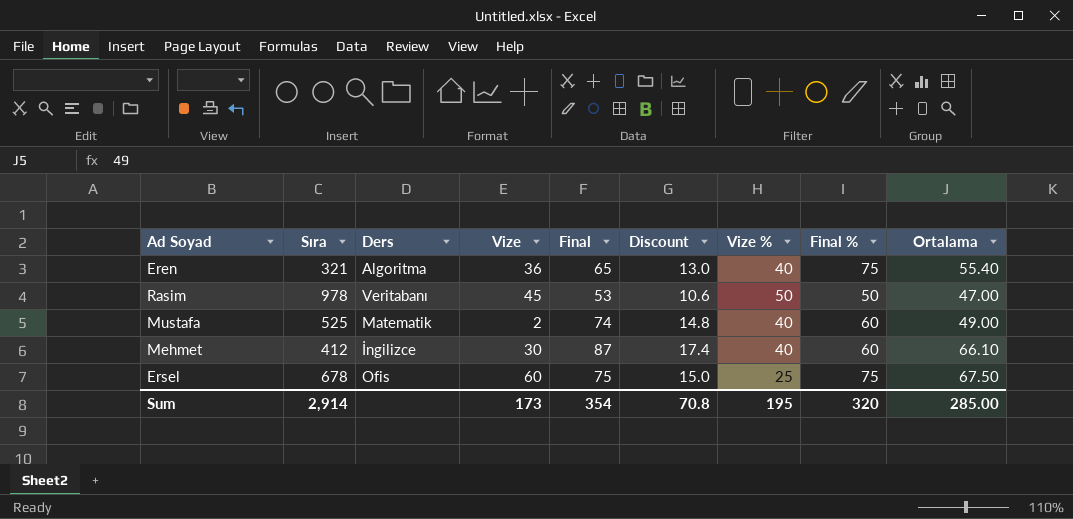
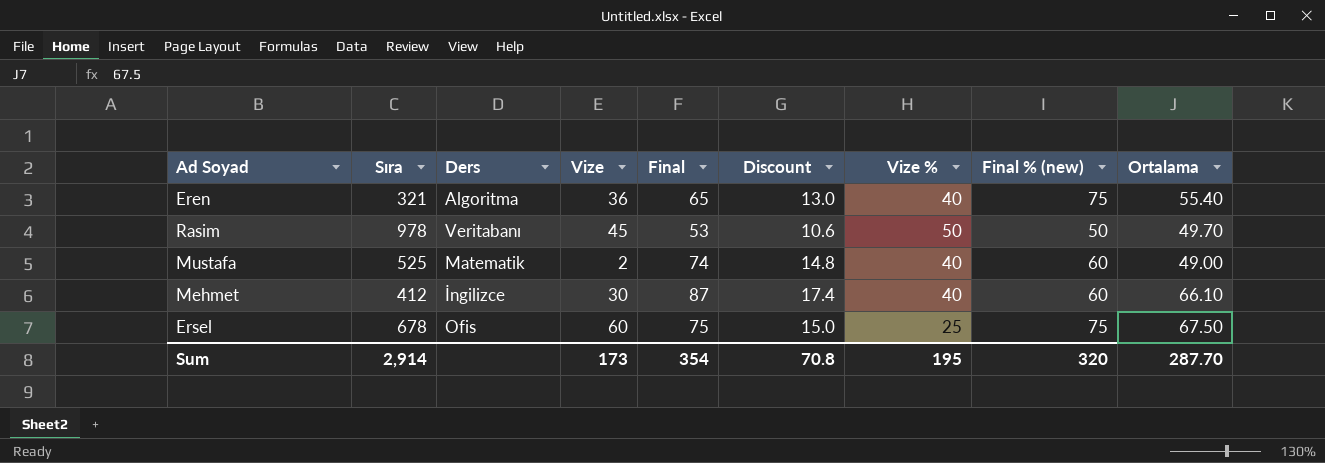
column name: Final % -> Final % (new)
Rasim | Ortalama: 47.00 -> 49.70
Sum | Ortalama: 285.00 -> 287.70

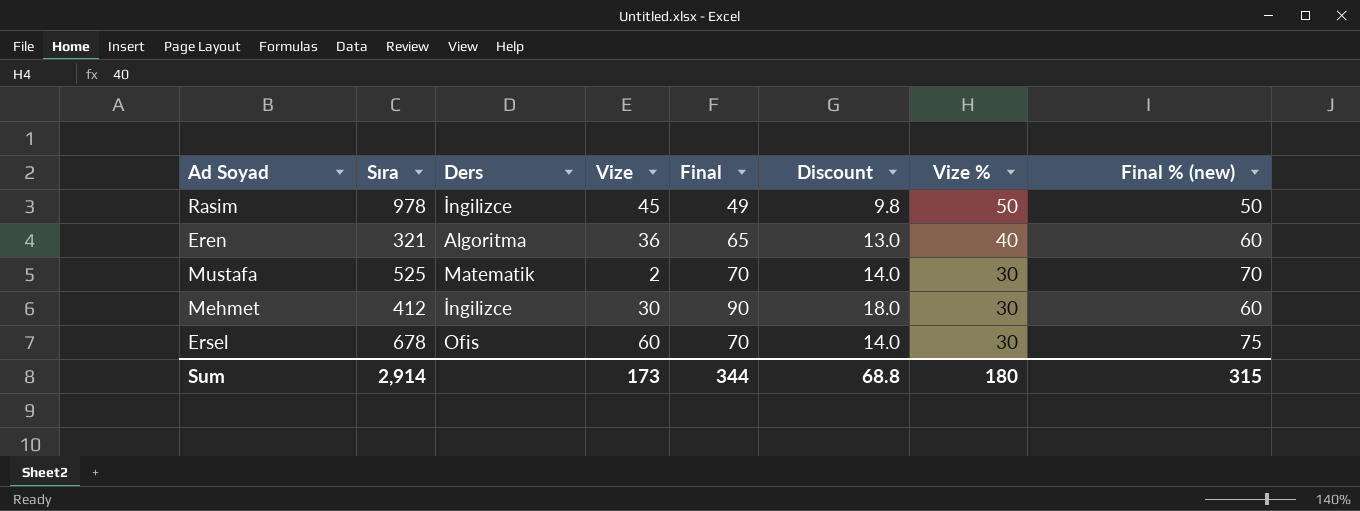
row order: none -> Vize % descending
column Ortalama | position: 9 -> none
Rasim | Ders: Veritabanı -> İngilizce
Rasim | Final: 53 -> 49
Rasim | Discount: 10.6 -> 9.8
Eren | Final % (new): 75 -> 60
Mustafa | Final: 74 -> 70
Mustafa | Discount: 14.8 -> 14.0
Mustafa | Vize %: 40 -> 30
Mustafa | Final % (new): 60 -> 70
Mehmet | Final: 87 -> 90
Mehmet | Discount: 17.4 -> 18.0
Mehmet | Vize %: 40 -> 30
Ersel | Final: 75 -> 70
Ersel | Discount: 15.0 -> 14.0
Ersel | Vize %: 25 -> 30
Sum | Final: 354 -> 344
Sum | Discount: 70.8 -> 68.8
Sum | Vize %: 195 -> 180
Sum | Final % (new): 320 -> 315

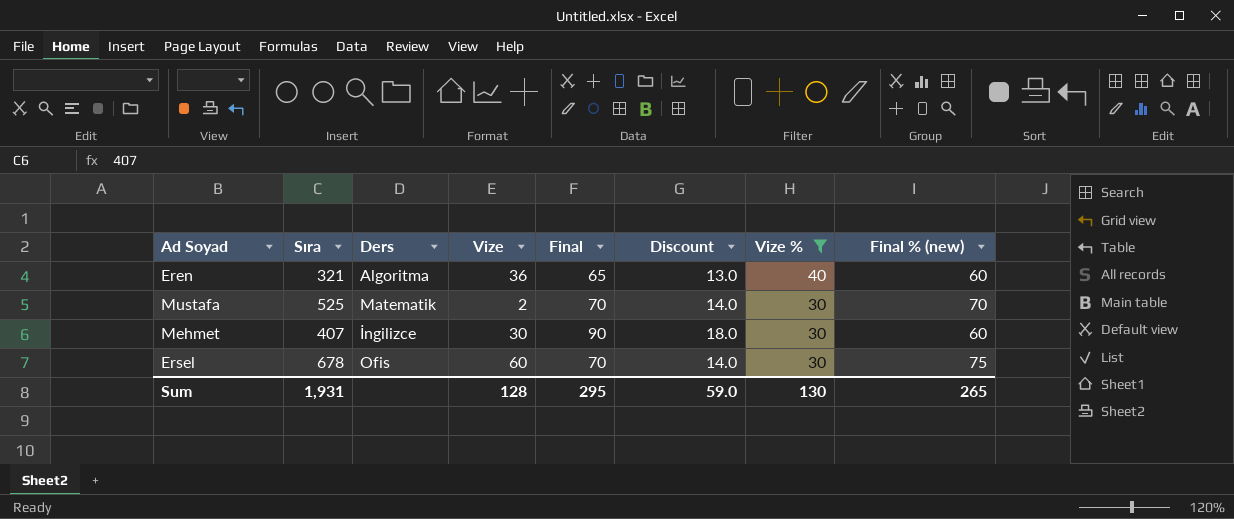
filter: none -> Vize % != 50
Mehmet | Sıra: 412 -> 407
Sum | Sıra: 2,914 -> 1,931
Sum | Vize: 173 -> 128
Sum | Final: 344 -> 295
Sum | Discount: 68.8 -> 59.0
Sum | Vize %: 180 -> 130
Sum | Final % (new): 315 -> 265

